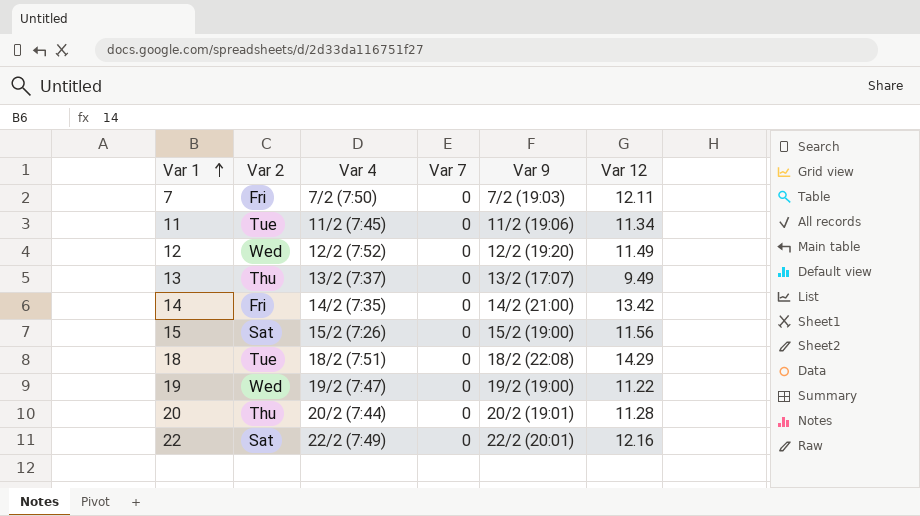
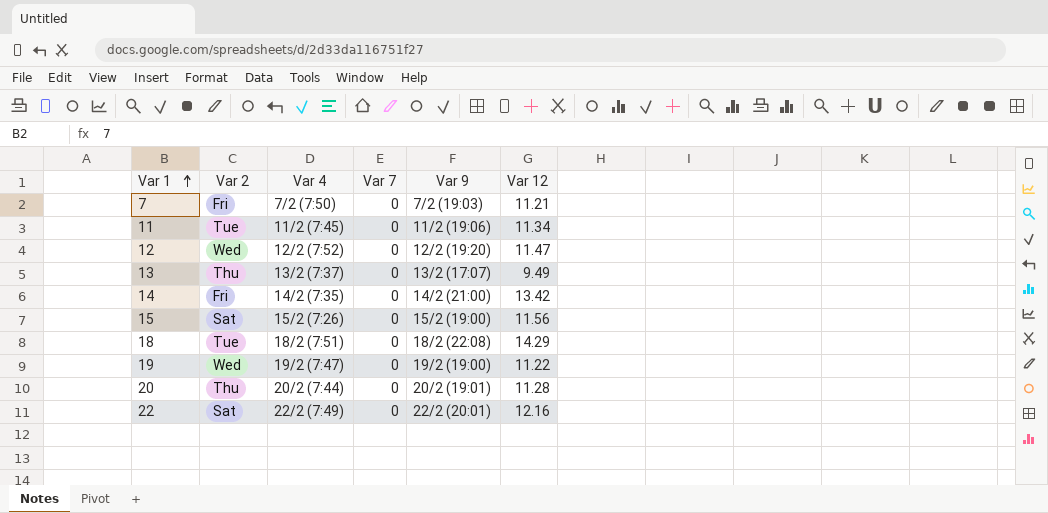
7 | Var 12: 12.11 -> 11.21
12 | Var 12: 11.49 -> 11.47

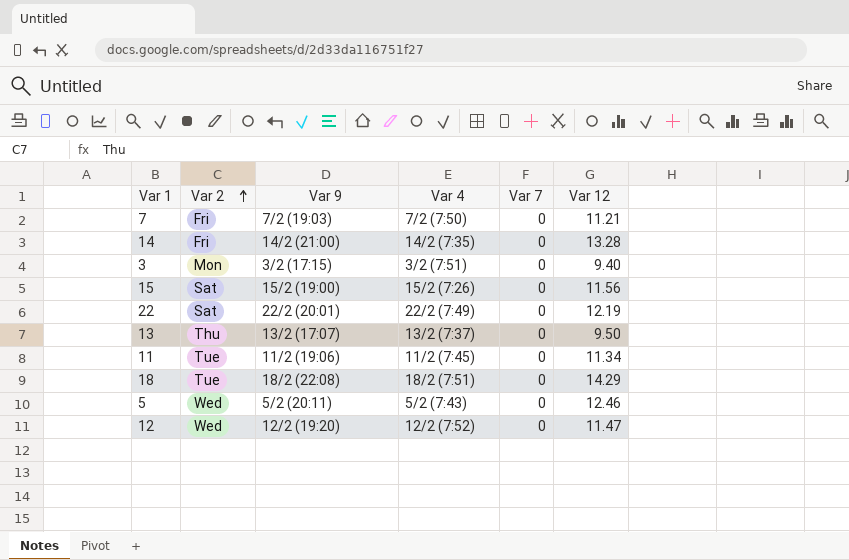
row order: Var 1 ascending -> Var 2 ascending
column Var 9 | position: 5 -> 3
row 19: Wed | 19/2 (7:47) | 0 | 19/2 (19:00) | 11.22 -> none
row 20: Thu | 20/2 (7:44) | 0 | 20/2 (19:01) | 11.28 -> none
14 | Var 12: 13.42 -> 13.28
row 3: none -> Mon | 3/2 (17:15) | 3/2 (7:51) | 0 | 9.40
22 | Var 12: 12.16 -> 12.19
13 | Var 12: 9.49 -> 9.50
row 5: none -> Wed | 5/2 (20:11) | 5/2 (7:43) | 0 | 12.46

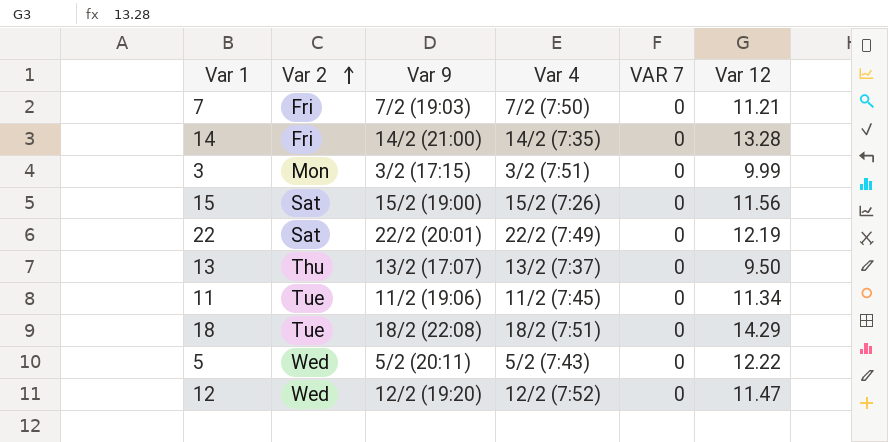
column name: Var 7 -> VAR 7
3 | Var 12: 9.40 -> 9.99
5 | Var 12: 12.46 -> 12.22

